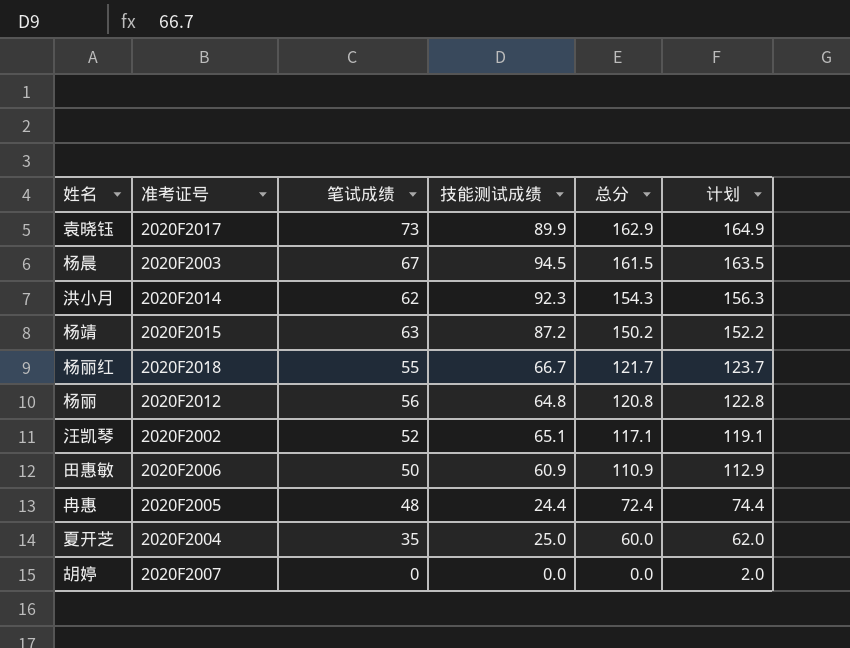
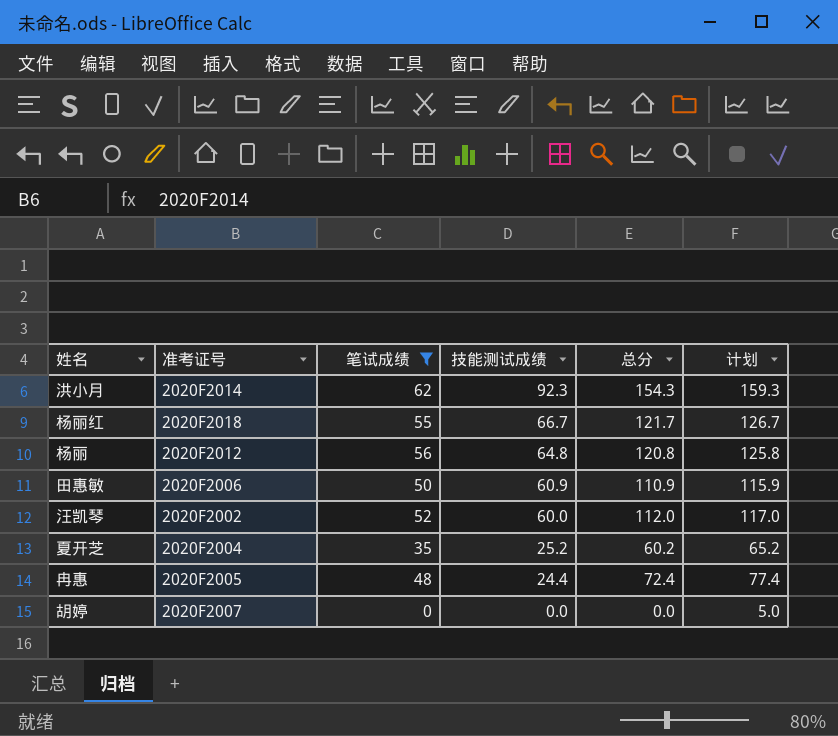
filter: none -> 笔试成绩 <= 62
row order: 总分 descending -> 技能测试成绩 descending
column 计划 | formula: [总分] + 2 -> [总分] + 5
汪凯琴 | 技能测试成绩: 65.1 -> 60.0
汪凯琴 | 总分: 117.1 -> 112.0
夏开芝 | 技能测试成绩: 25.0 -> 25.2
夏开芝 | 总分: 60.0 -> 60.2

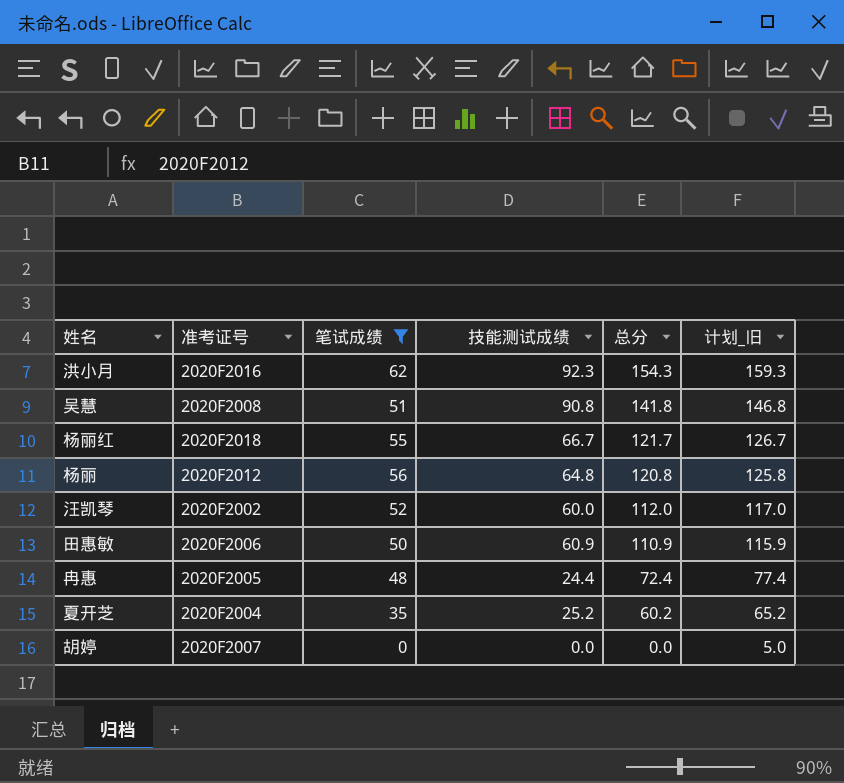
row order: 技能测试成绩 descending -> 总分 descending
column name: 计划 -> 计划_旧
洪小月 | 准考证号: 2020F2014 -> 2020F2016
row 吴慧: none -> 2020F2008 | 51 | 90.8 | 141.8 | 146.8

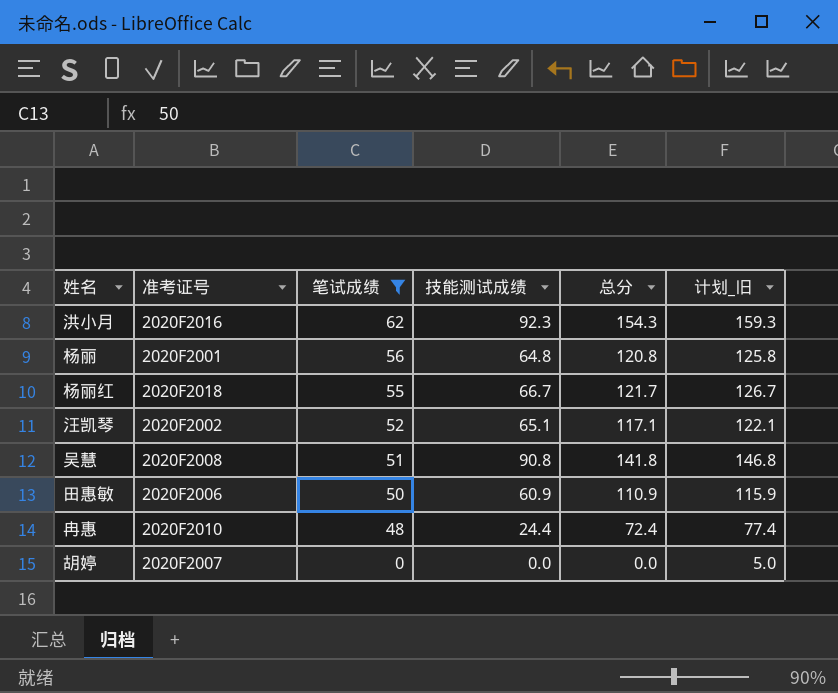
row order: 总分 descending -> 笔试成绩 descending
row 夏开芝: 2020F2004 | 35 | 25.2 | 60.2 | 65.2 -> none
杨丽 | 准考证号: 2020F2012 -> 2020F2001
汪凯琴 | 技能测试成绩: 60.0 -> 65.1
汪凯琴 | 总分: 112.0 -> 117.1
汪凯琴 | 计划_旧: 117.0 -> 122.1
冉惠 | 准考证号: 2020F2005 -> 2020F2010

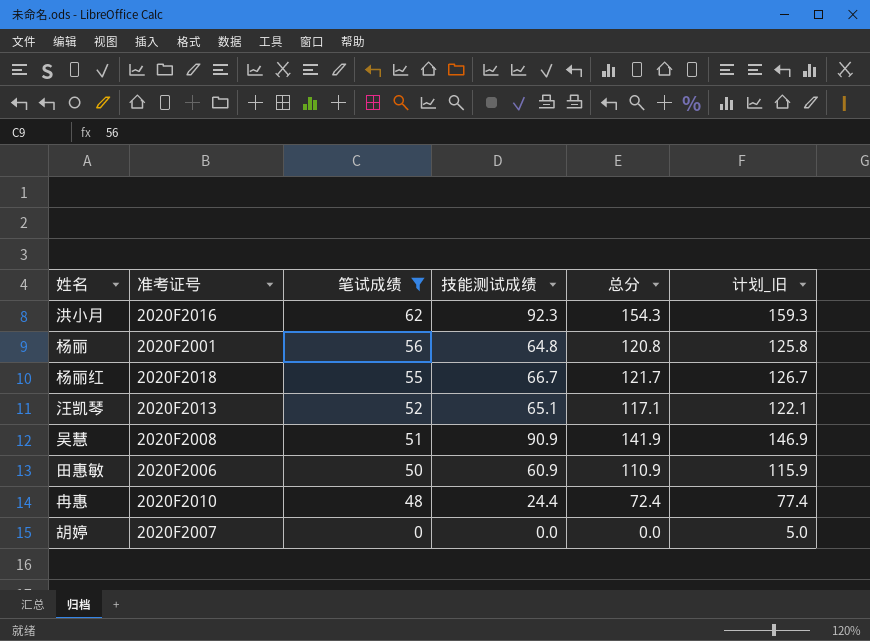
汪凯琴 | 准考证号: 2020F2002 -> 2020F2013
吴慧 | 技能测试成绩: 90.8 -> 90.9
吴慧 | 总分: 141.8 -> 141.9
吴慧 | 计划_旧: 146.8 -> 146.9

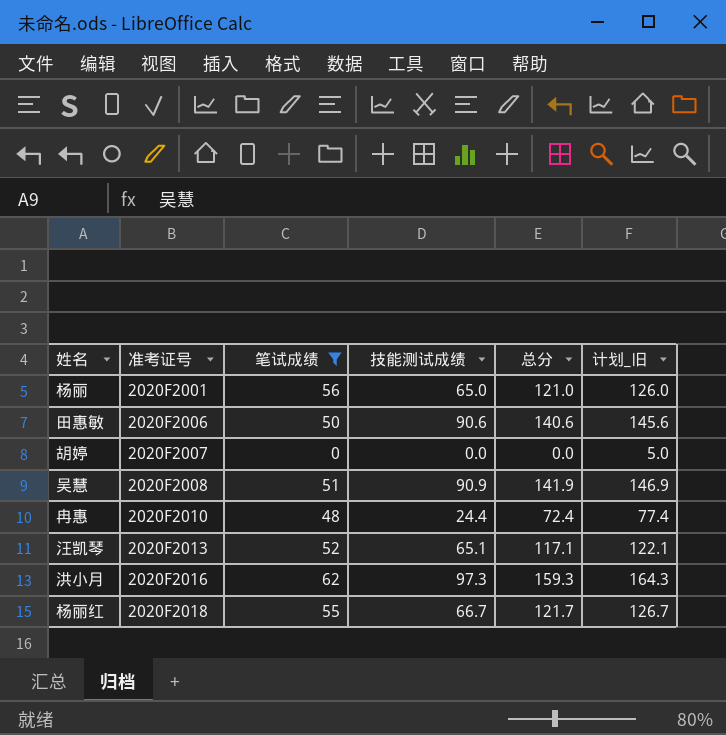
row order: 笔试成绩 descending -> 准考证号 ascending
杨丽 | 技能测试成绩: 64.8 -> 65.0
杨丽 | 总分: 120.8 -> 121.0
杨丽 | 计划_旧: 125.8 -> 126.0
田惠敏 | 技能测试成绩: 60.9 -> 90.6
田惠敏 | 总分: 110.9 -> 140.6
田惠敏 | 计划_旧: 115.9 -> 145.6
洪小月 | 技能测试成绩: 92.3 -> 97.3
洪小月 | 总分: 154.3 -> 159.3
洪小月 | 计划_旧: 159.3 -> 164.3

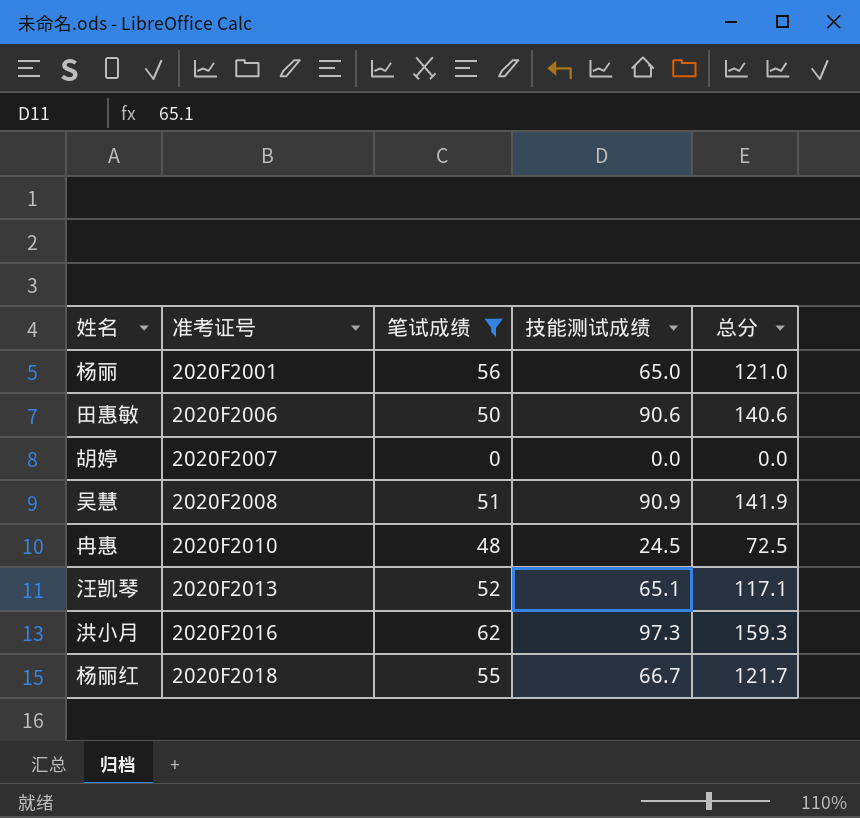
column 计划_旧 | formula: [总分] + 5 -> none
冉惠 | 技能测试成绩: 24.4 -> 24.5
冉惠 | 总分: 72.4 -> 72.5

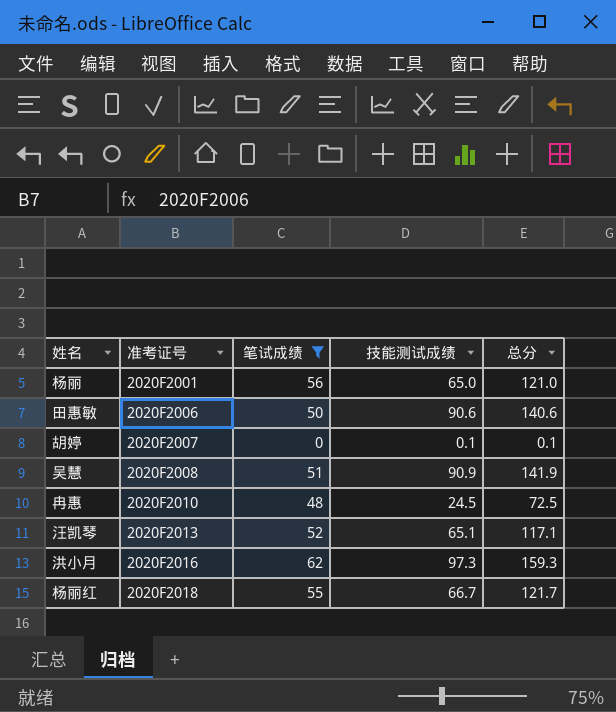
胡婷 | 技能测试成绩: 0.0 -> 0.1
胡婷 | 总分: 0.0 -> 0.1

